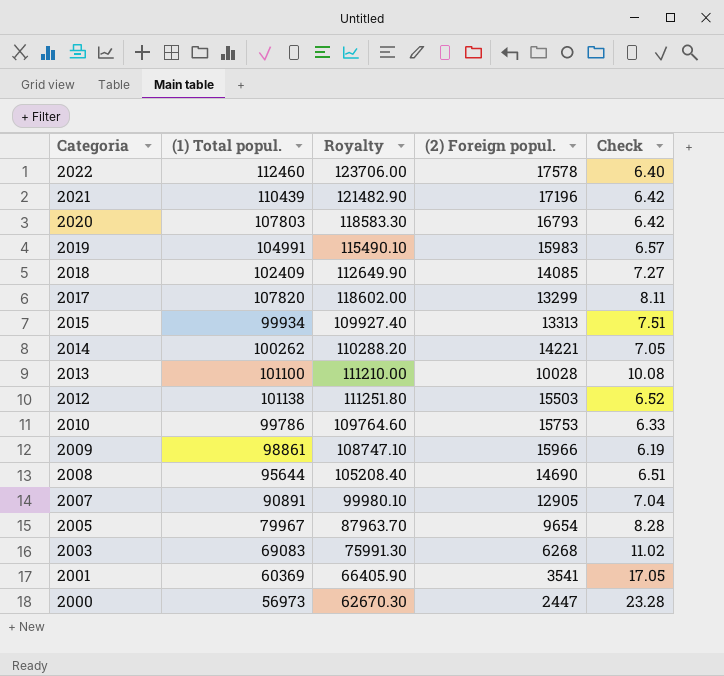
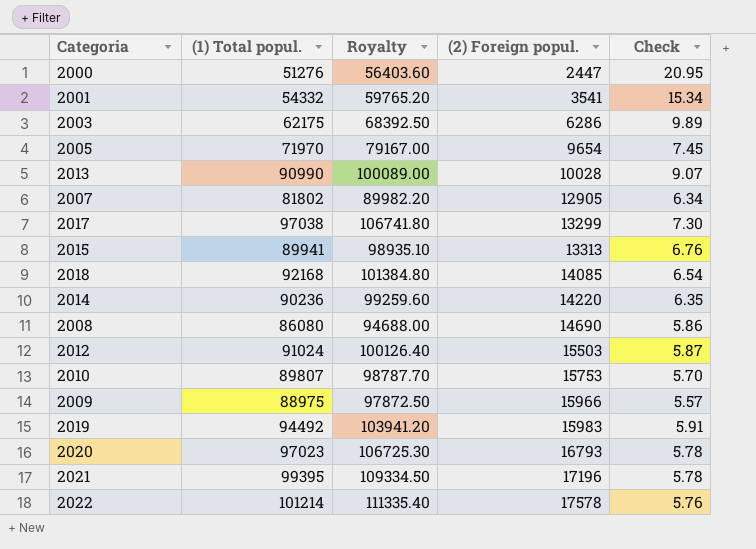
row order: Categoria descending -> (2) Foreign popul. ascending
2000 | (1) Total popul.: 56973 -> 51276
2000 | Royalty: 62670.30 -> 56403.60
2000 | Check: 23.28 -> 20.95
2001 | (1) Total popul.: 60369 -> 54332
2001 | Royalty: 66405.90 -> 59765.20
2001 | Check: 17.05 -> 15.34
2003 | (1) Total popul.: 69083 -> 62175
2003 | Royalty: 75991.30 -> 68392.50
2003 | (2) Foreign popul.: 6268 -> 6286
2003 | Check: 11.02 -> 9.89
2005 | (1) Total popul.: 79967 -> 71970
2005 | Royalty: 87963.70 -> 79167.00
2005 | Check: 8.28 -> 7.45
2013 | (1) Total popul.: 101100 -> 90990
2013 | Royalty: 111210.00 -> 100089.00
2013 | Check: 10.08 -> 9.07
2007 | (1) Total popul.: 90891 -> 81802
2007 | Royalty: 99980.10 -> 89982.20
2007 | Check: 7.04 -> 6.34
2017 | (1) Total popul.: 107820 -> 97038
2017 | Royalty: 118602.00 -> 106741.80
2017 | Check: 8.11 -> 7.30
2015 | (1) Total popul.: 99934 -> 89941
2015 | Royalty: 109927.40 -> 98935.10
2015 | Check: 7.51 -> 6.76
2018 | (1) Total popul.: 102409 -> 92168
2018 | Royalty: 112649.90 -> 101384.80
2018 | Check: 7.27 -> 6.54
2014 | (1) Total popul.: 100262 -> 90236
2014 | Royalty: 110288.20 -> 99259.60
2014 | (2) Foreign popul.: 14221 -> 14220
2014 | Check: 7.05 -> 6.35
2008 | (1) Total popul.: 95644 -> 86080
2008 | Royalty: 105208.40 -> 94688.00
2008 | Check: 6.51 -> 5.86
2012 | (1) Total popul.: 101138 -> 91024
2012 | Royalty: 111251.80 -> 100126.40
2012 | Check: 6.52 -> 5.87
2010 | (1) Total popul.: 99786 -> 89807
2010 | Royalty: 109764.60 -> 98787.70
2010 | Check: 6.33 -> 5.70
2009 | (1) Total popul.: 98861 -> 88975
2009 | Royalty: 108747.10 -> 97872.50
2009 | Check: 6.19 -> 5.57
2019 | (1) Total popul.: 104991 -> 94492
2019 | Royalty: 115490.10 -> 103941.20
2019 | Check: 6.57 -> 5.91
2020 | (1) Total popul.: 107803 -> 97023
2020 | Royalty: 118583.30 -> 106725.30
2020 | Check: 6.42 -> 5.78
2021 | (1) Total popul.: 110439 -> 99395
2021 | Royalty: 121482.90 -> 109334.50
2021 | Check: 6.42 -> 5.78
2022 | (1) Total popul.: 112460 -> 101214
2022 | Royalty: 123706.00 -> 111335.40
2022 | Check: 6.40 -> 5.76

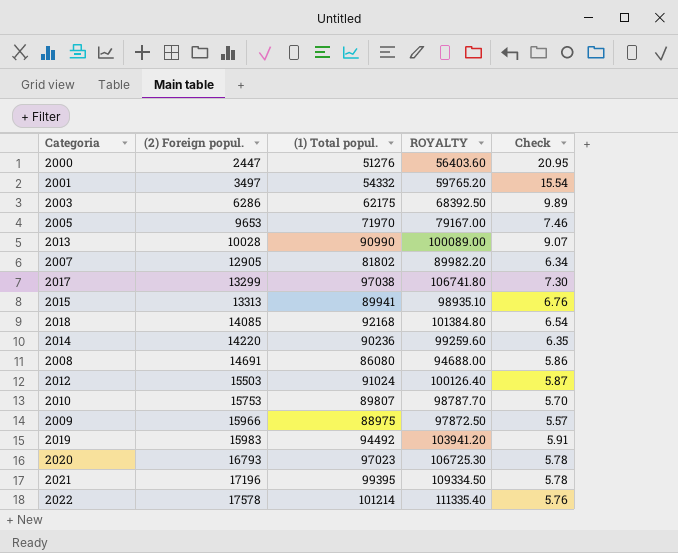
column (2) Foreign popul. | position: 4 -> 2
column name: Royalty -> ROYALTY
2001 | (2) Foreign popul.: 3541 -> 3497
2001 | Check: 15.34 -> 15.54
2005 | (2) Foreign popul.: 9654 -> 9653
2005 | Check: 7.45 -> 7.46
2008 | (2) Foreign popul.: 14690 -> 14691

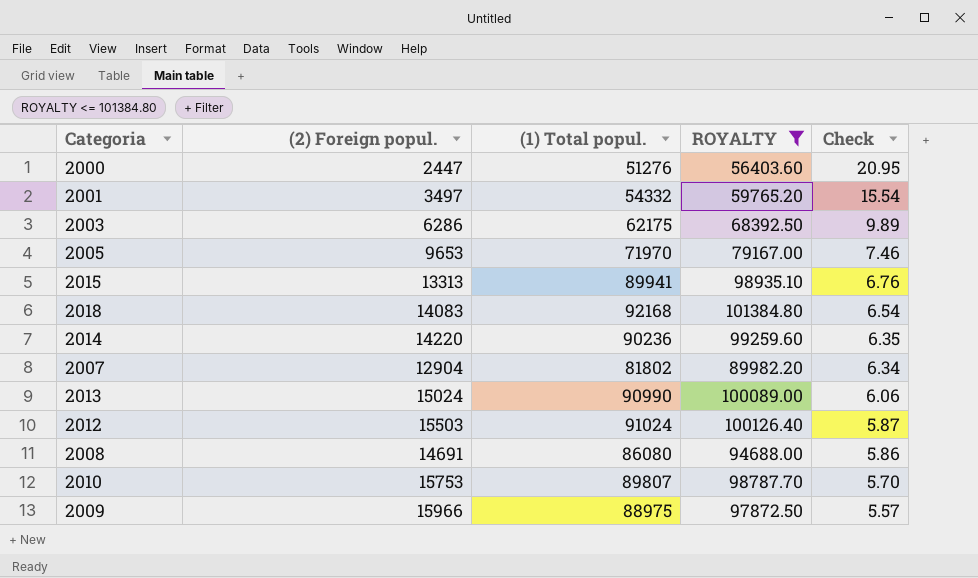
filter: none -> ROYALTY <= 101384.80
row order: (2) Foreign popul. ascending -> Check descending
2018 | (2) Foreign popul.: 14085 -> 14083
2007 | (2) Foreign popul.: 12905 -> 12904
2013 | (2) Foreign popul.: 10028 -> 15024
2013 | Check: 9.07 -> 6.06

